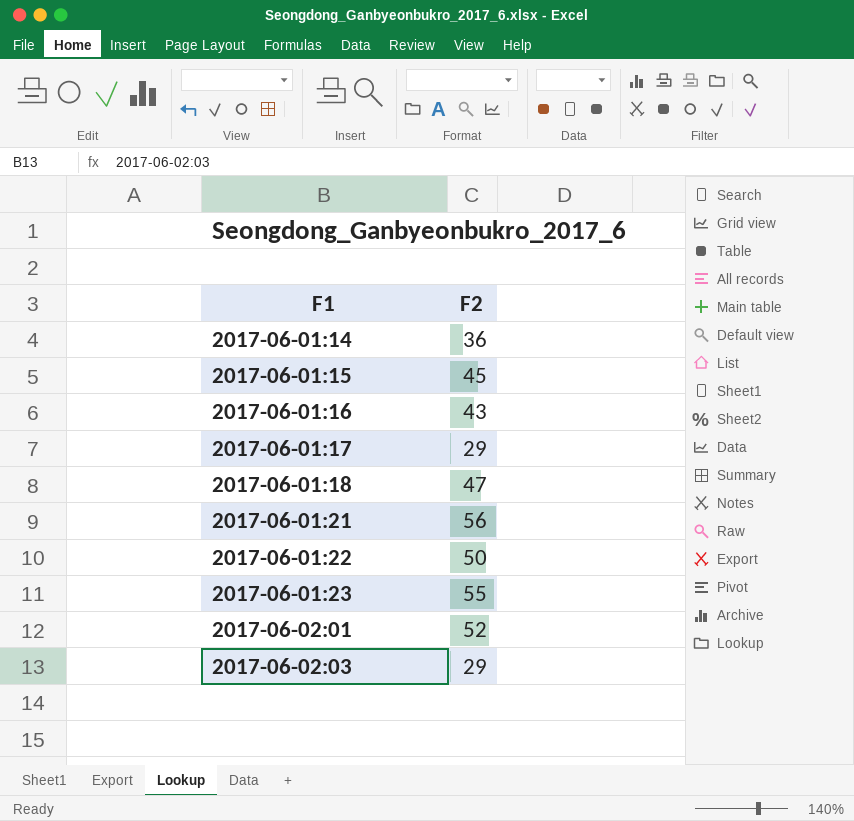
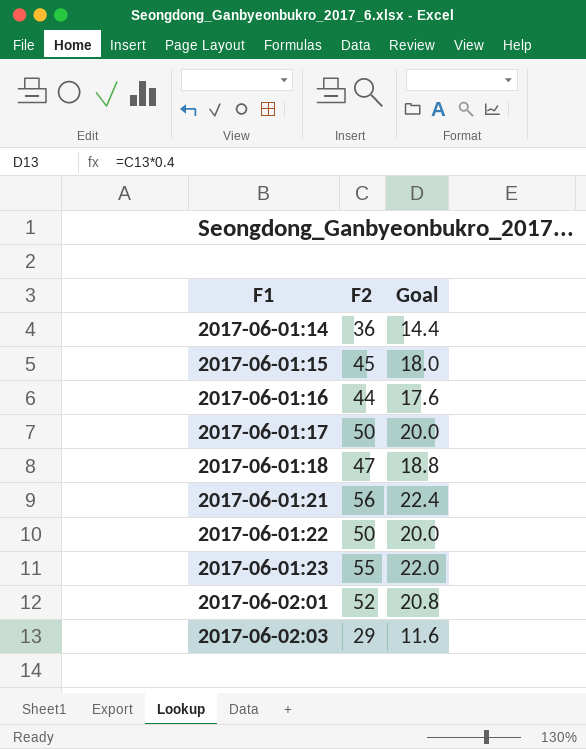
column Goal | formula: none -> [F2] * 0.4
2017-06-01:16 | F2: 43 -> 44
2017-06-01:17 | F2: 29 -> 50

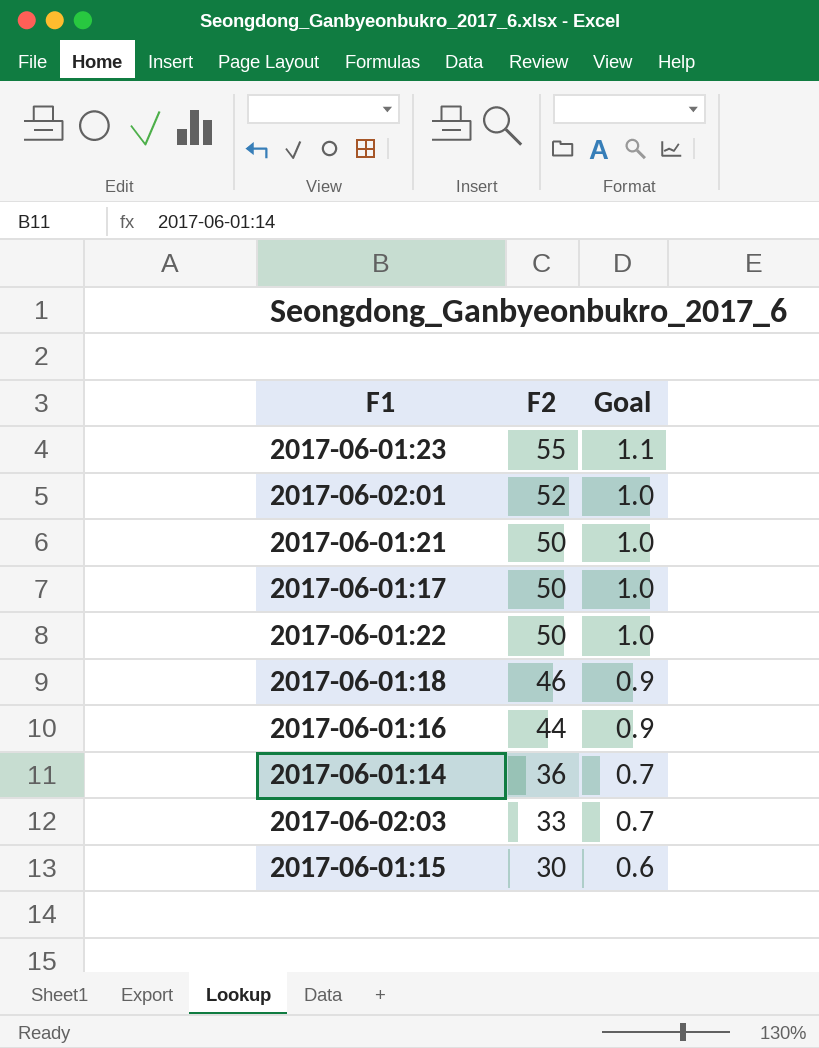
row order: F1 ascending -> F2 descending
column Goal | formula: [F2] * 0.4 -> [F2] * 0.02
2017-06-01:21 | F2: 56 -> 50
2017-06-01:18 | F2: 47 -> 46
2017-06-02:03 | F2: 29 -> 33
2017-06-01:15 | F2: 45 -> 30

